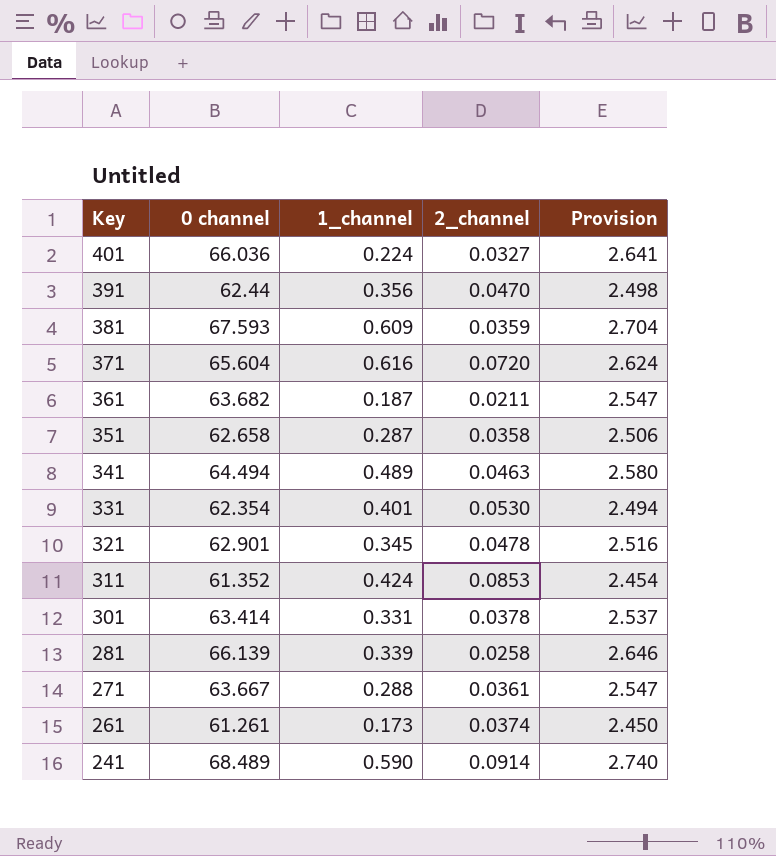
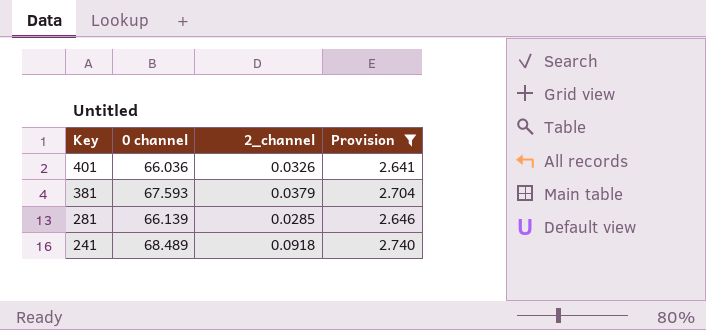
filter: none -> Provision >= 2.641
column 1_channel | position: 3 -> none
401 | 2_channel: 0.0327 -> 0.0326
381 | 2_channel: 0.0359 -> 0.0379
281 | 2_channel: 0.0258 -> 0.0285
241 | 2_channel: 0.0914 -> 0.0918

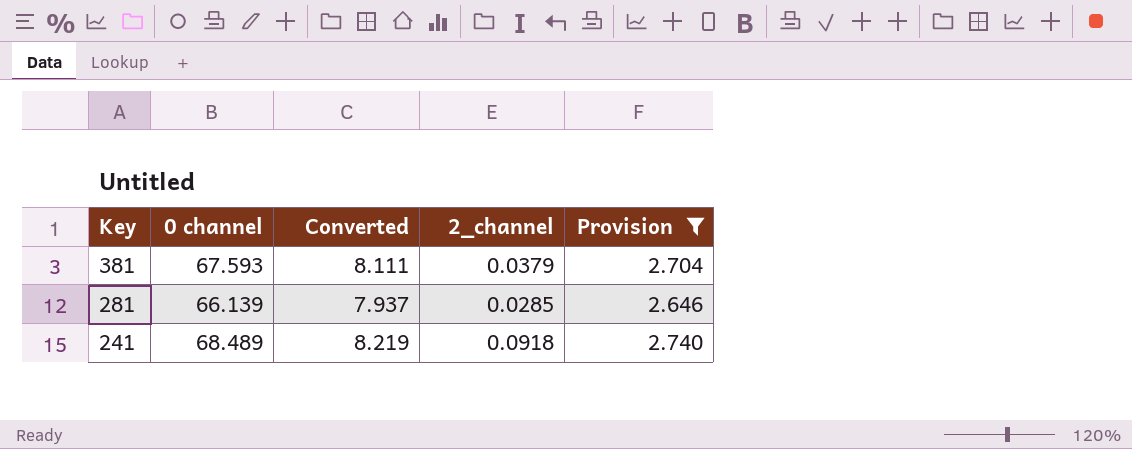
column Converted | formula: none -> [0 channel] * 0.12
row 401: 66.036 | 0.0326 | 2.641 -> none

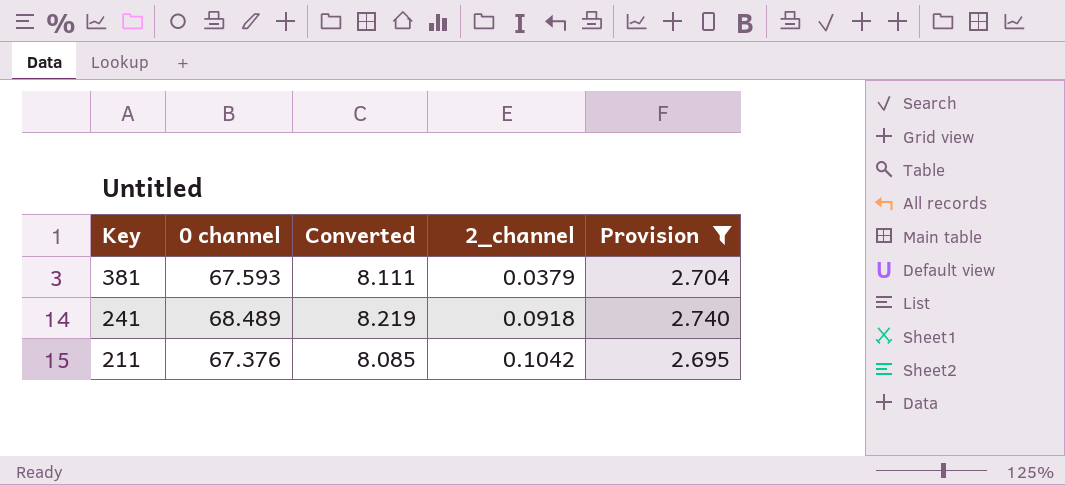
row 281: 66.139 | 7.937 | 0.0285 | 2.646 -> none
row 211: none -> 67.376 | 8.085 | 0.1042 | 2.695

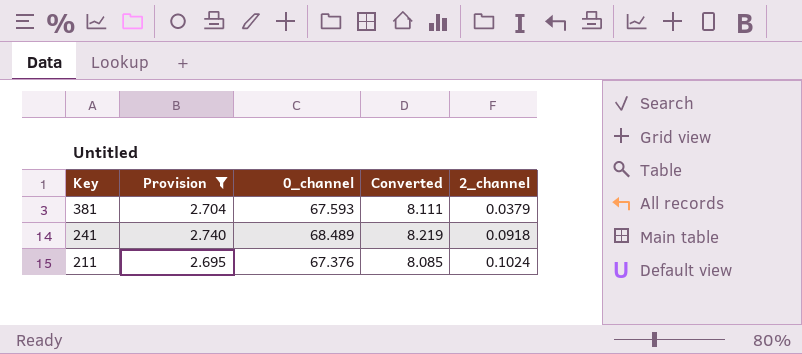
column Provision | position: 5 -> 2
column name: 0 channel -> 0_channel
211 | 2_channel: 0.1042 -> 0.1024

